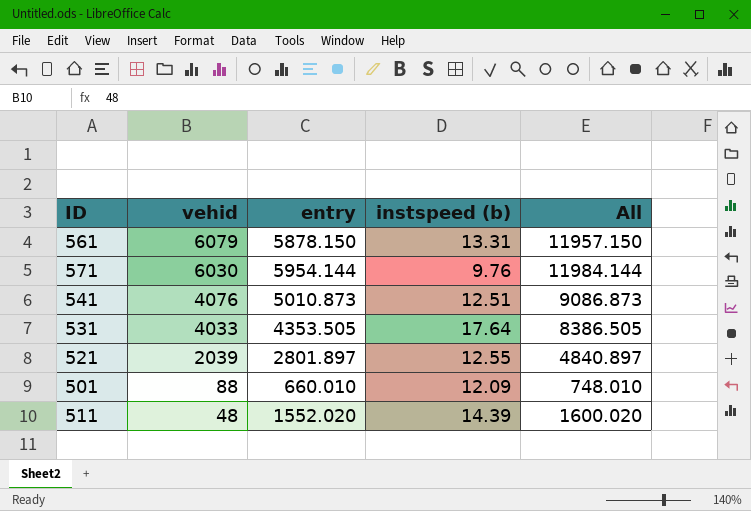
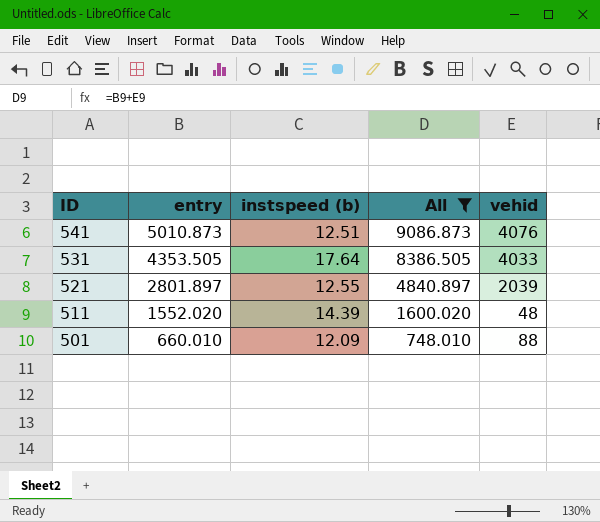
filter: none -> All <= 9086.873
row order: vehid descending -> ID descending
column vehid | position: 2 -> 5

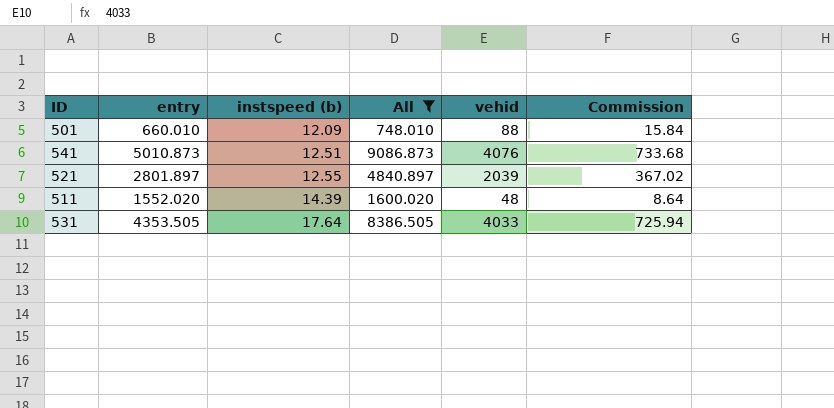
row order: ID descending -> instspeed (b) ascending
column Commission | formula: none -> [vehid] * 0.18

